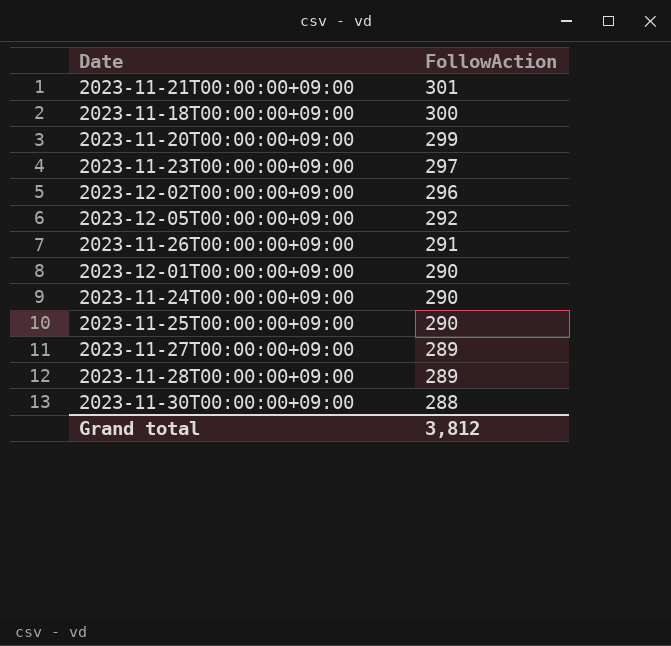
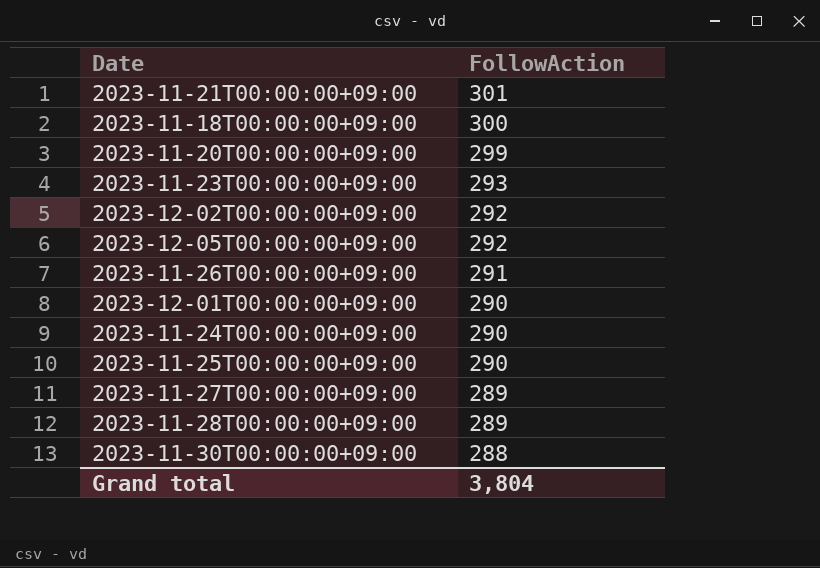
2023-11-23T00:00:00+09:00 | FollowAction: 297 -> 293
2023-12-02T00:00:00+09:00 | FollowAction: 296 -> 292
Grand total | FollowAction: 3,812 -> 3,804

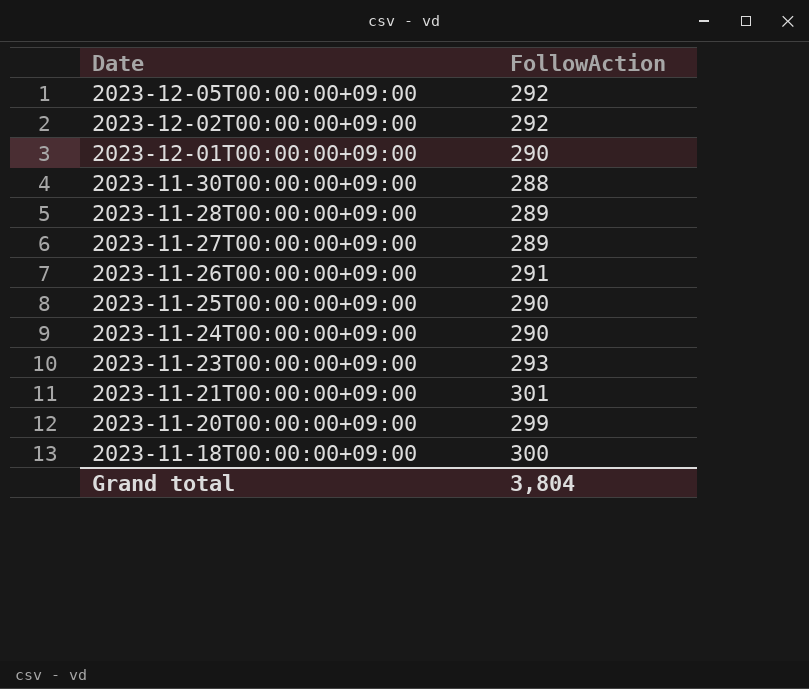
row order: FollowAction descending -> Date descending

